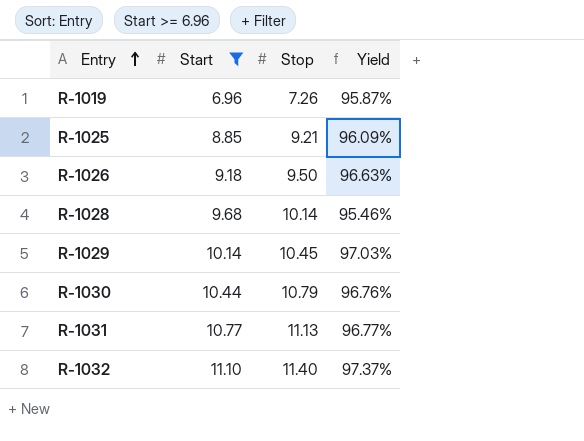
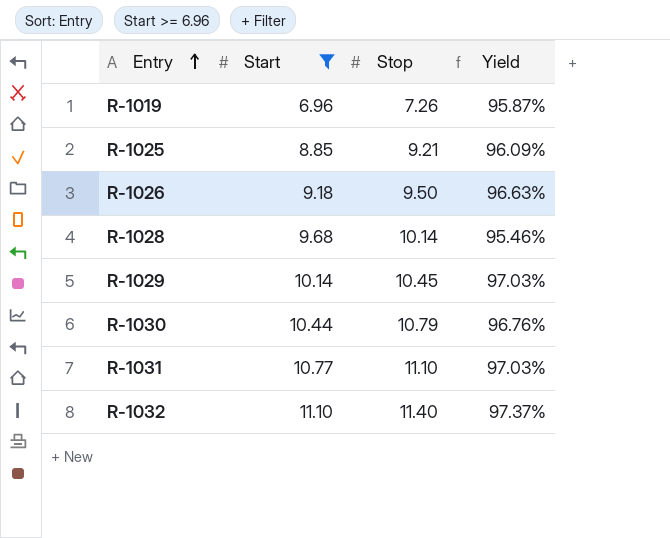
R-1031 | Stop: 11.13 -> 11.10
R-1031 | Yield: 96.77% -> 97.03%

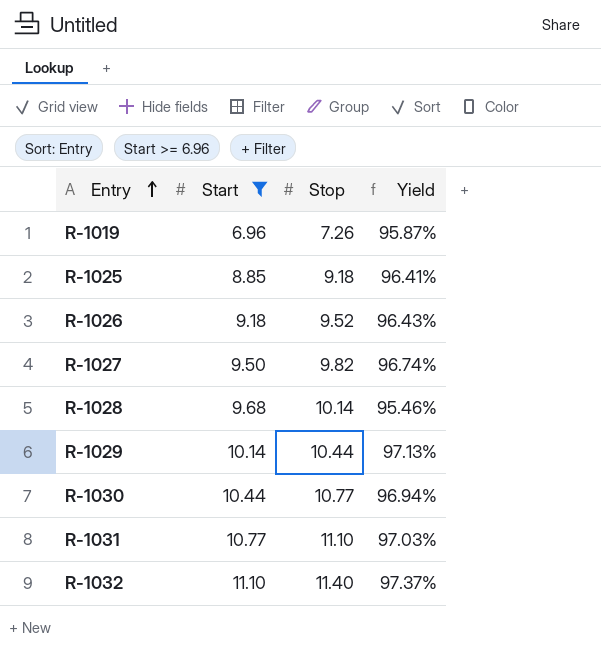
R-1025 | Stop: 9.21 -> 9.18
R-1025 | Yield: 96.09% -> 96.41%
R-1026 | Stop: 9.50 -> 9.52
R-1026 | Yield: 96.63% -> 96.43%
row R-1027: none -> 9.50 | 9.82 | 96.74%
R-1029 | Stop: 10.45 -> 10.44
R-1029 | Yield: 97.03% -> 97.13%
R-1030 | Stop: 10.79 -> 10.77
R-1030 | Yield: 96.76% -> 96.94%

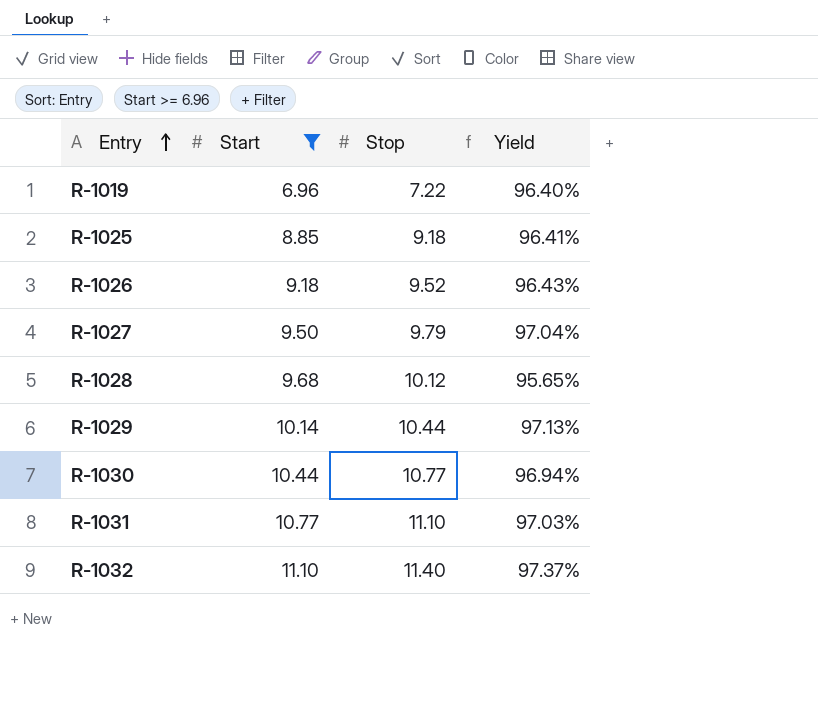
R-1019 | Stop: 7.26 -> 7.22
R-1019 | Yield: 95.87% -> 96.40%
R-1027 | Stop: 9.82 -> 9.79
R-1027 | Yield: 96.74% -> 97.04%
R-1028 | Stop: 10.14 -> 10.12
R-1028 | Yield: 95.46% -> 95.65%

